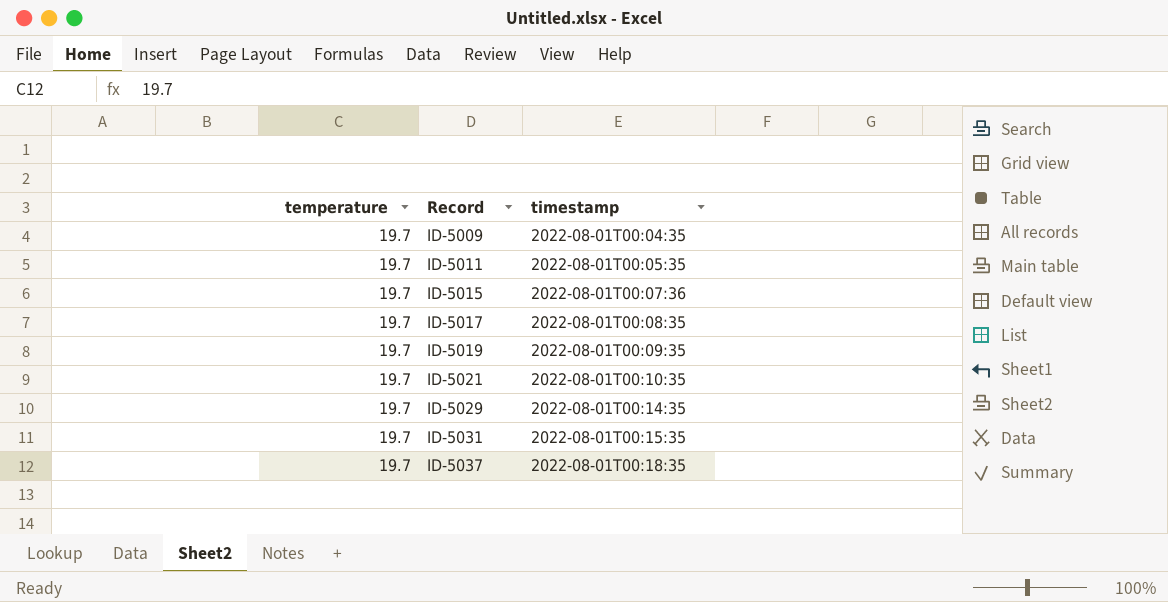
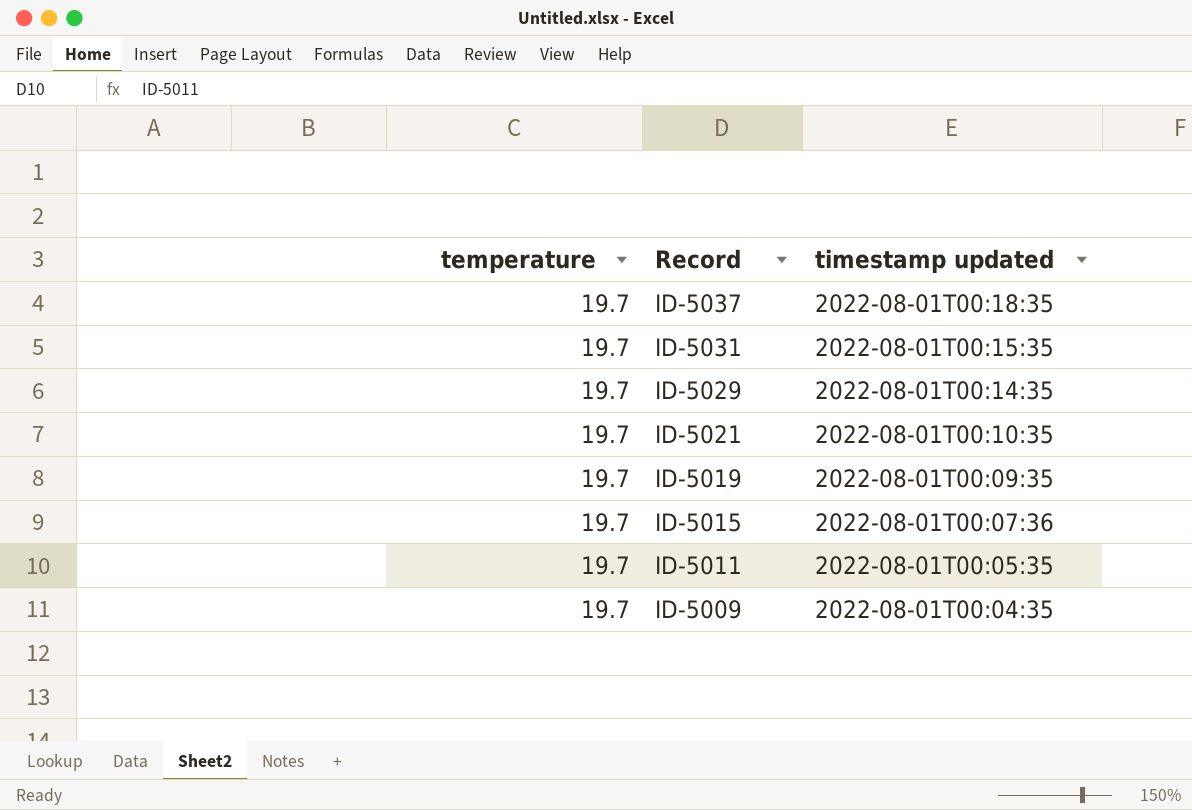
row order: Record ascending -> Record descending
column name: timestamp -> timestamp updated
row ID-5017: 19.7 | 2022-08-01T00:08:35 -> none

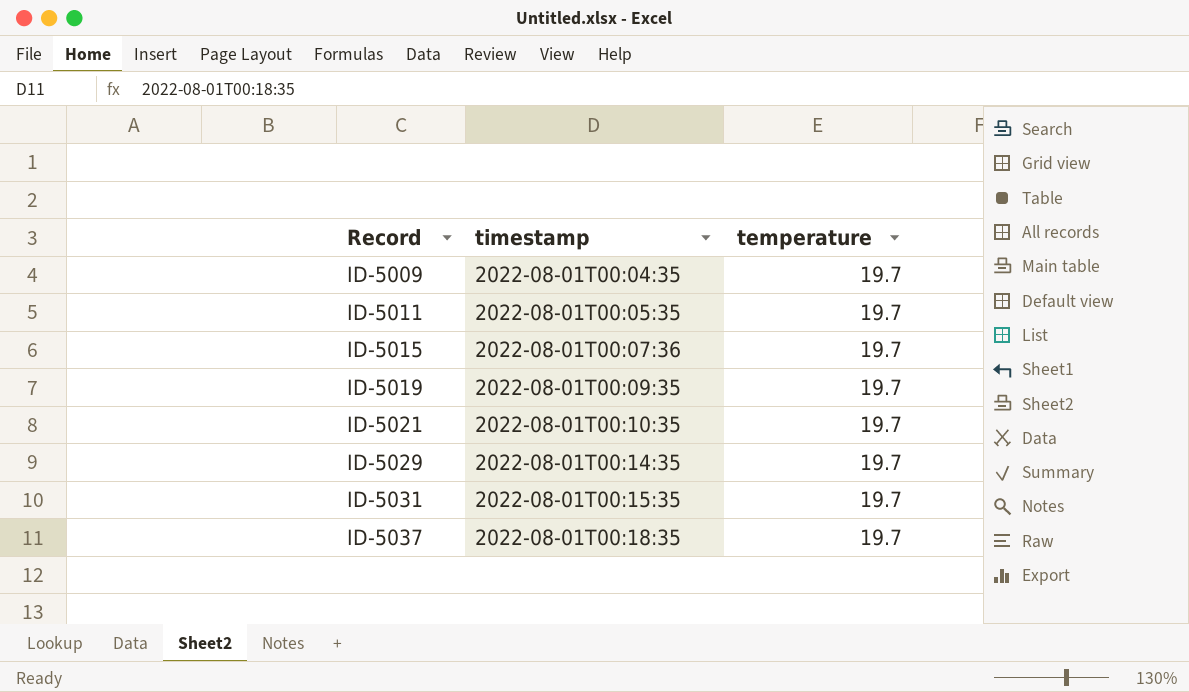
row order: Record descending -> Record ascending
column name: timestamp updated -> timestamp
column temperature | position: 1 -> 3

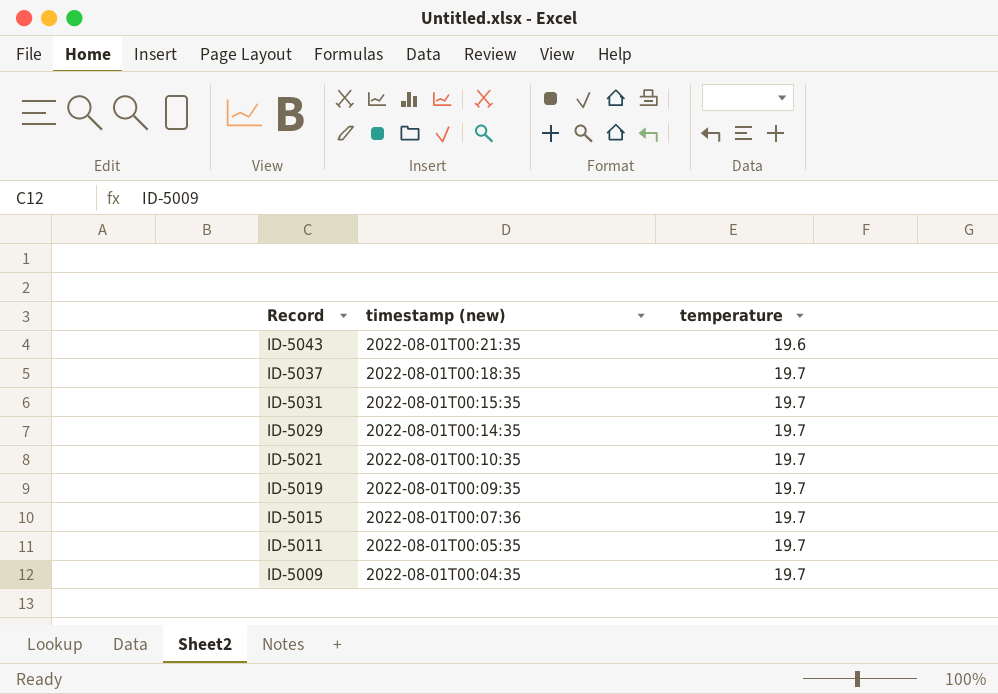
row order: Record ascending -> Record descending
column name: timestamp -> timestamp (new)
row ID-5043: none -> 2022-08-01T00:21:35 | 19.6

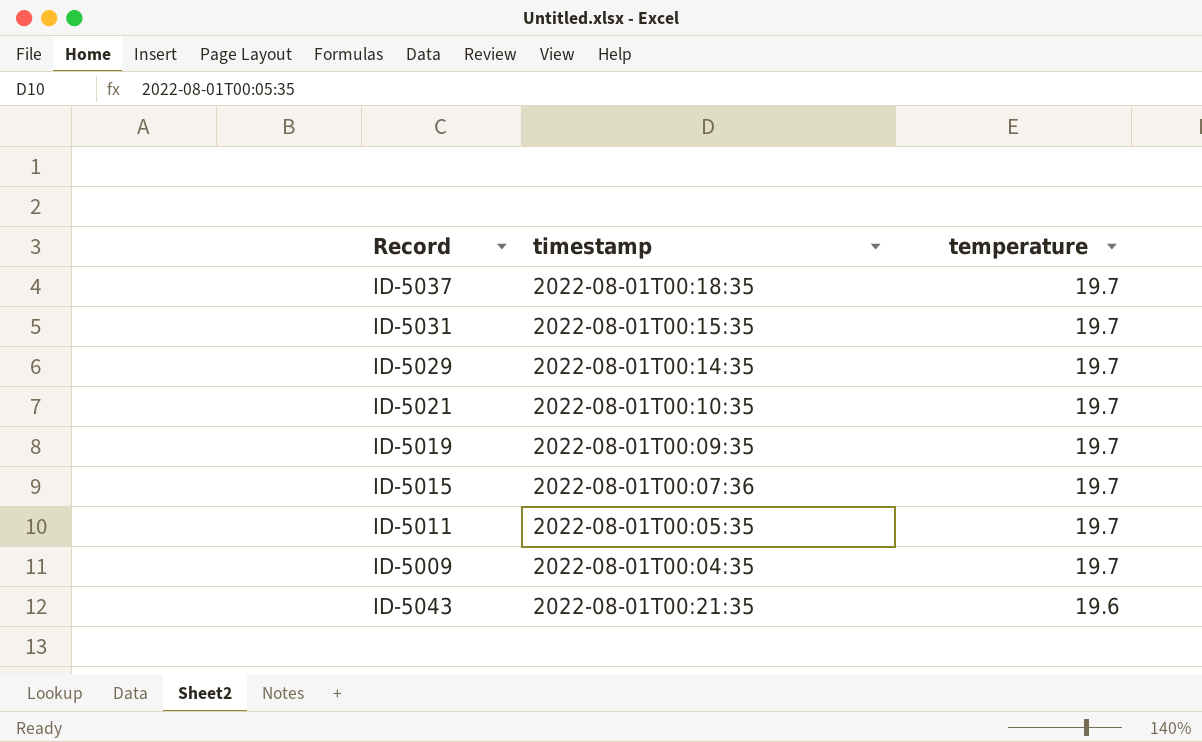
row order: Record descending -> temperature descending
column name: timestamp (new) -> timestamp

